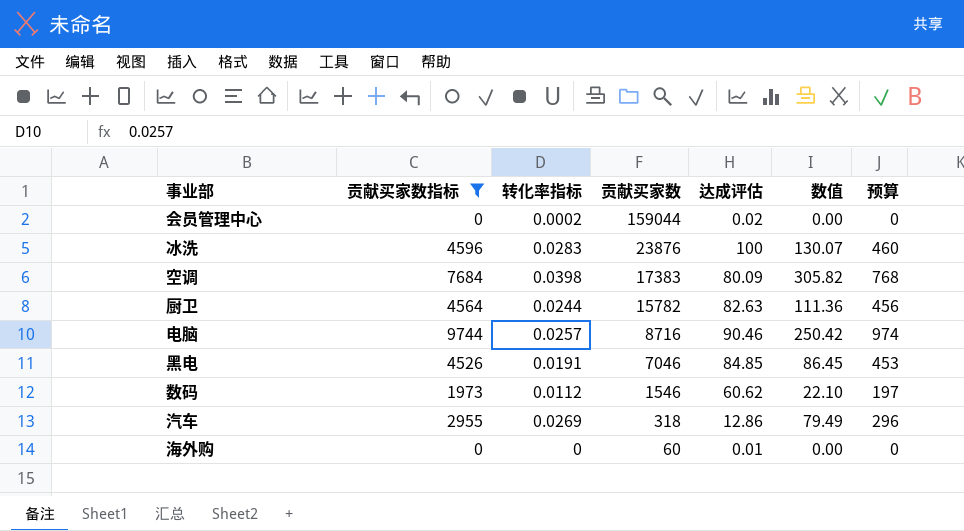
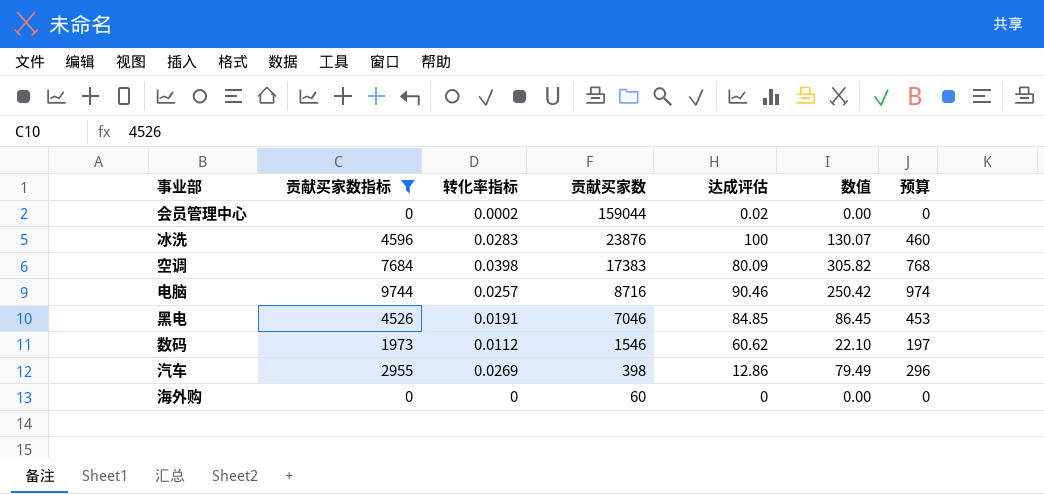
row 厨卫: 4564 | 0.0244 | 15782 | 82.63 | 111.36 | 456 -> none
汽车 | 贡献买家数: 318 -> 398
海外购 | 达成评估: 0.01 -> 0

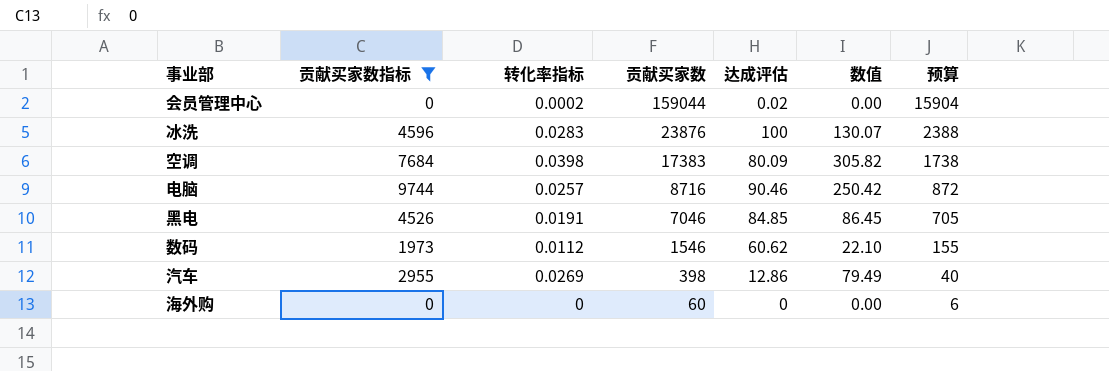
column 预算 | formula: [贡献买家数指标] * 0.1 -> [贡献买家数] * 0.1

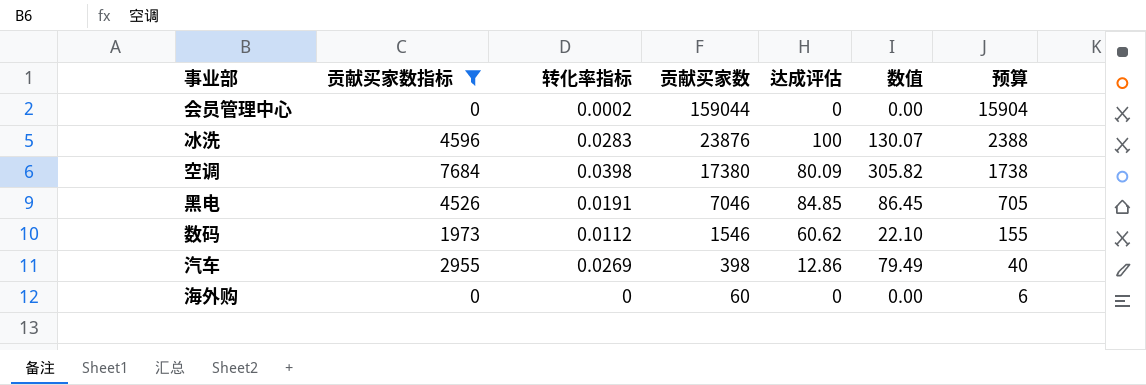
row 电脑: 9744 | 0.0257 | 8716 | 90.46 | 250.42 | 872 -> none
会员管理中心 | 达成评估: 0.02 -> 0
空调 | 贡献买家数: 17383 -> 17380

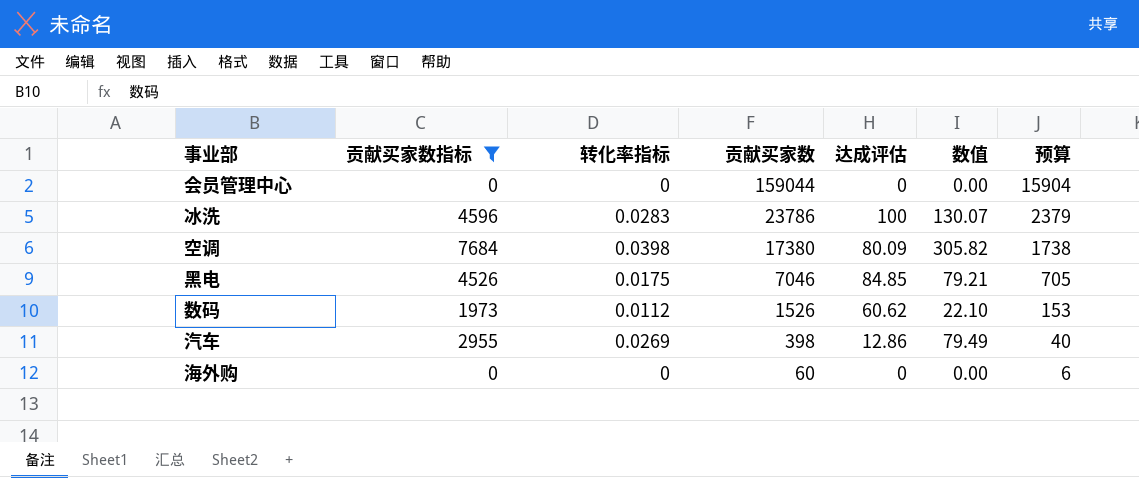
会员管理中心 | 转化率指标: 0.0002 -> 0
冰洗 | 贡献买家数: 23876 -> 23786
冰洗 | 预算: 2388 -> 2379
黑电 | 转化率指标: 0.0191 -> 0.0175
黑电 | 数值: 86.45 -> 79.21
数码 | 贡献买家数: 1546 -> 1526
数码 | 预算: 155 -> 153

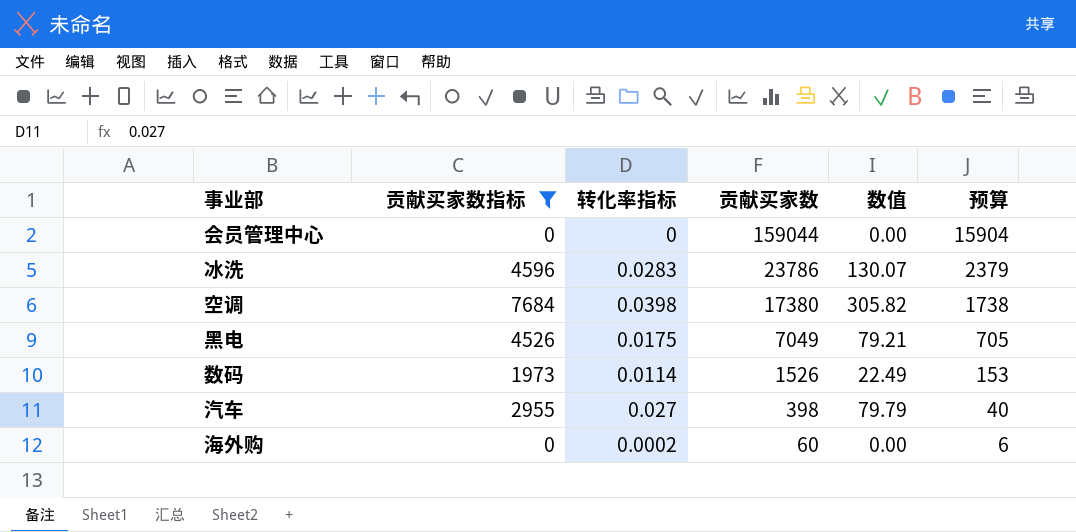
column 达成评估 | position: 5 -> none
黑电 | 贡献买家数: 7046 -> 7049
数码 | 转化率指标: 0.0112 -> 0.0114
数码 | 数值: 22.10 -> 22.49
汽车 | 转化率指标: 0.0269 -> 0.027
汽车 | 数值: 79.49 -> 79.79
海外购 | 转化率指标: 0 -> 0.0002

